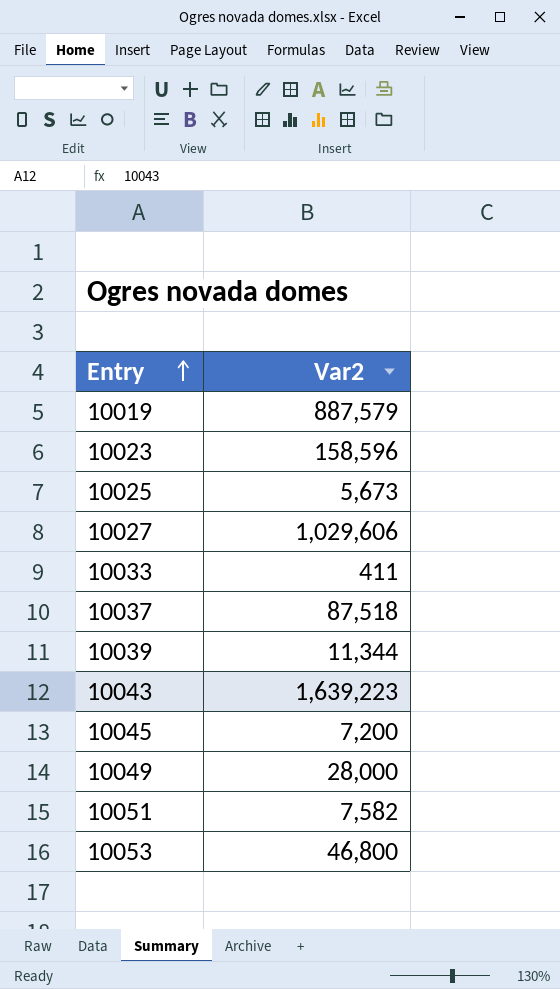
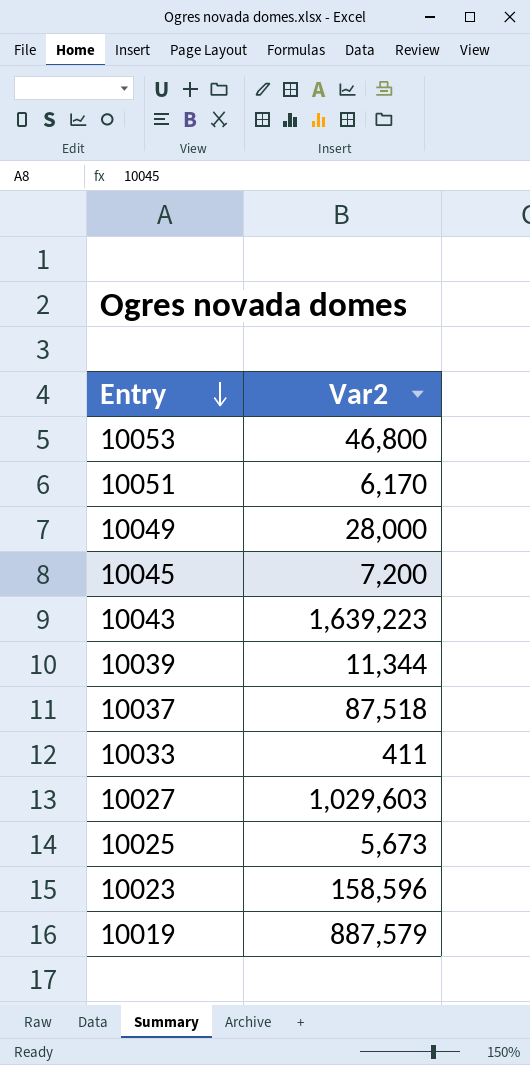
row order: Entry ascending -> Entry descending
10051 | Var2: 7,582 -> 6,170
10027 | Var2: 1,029,606 -> 1,029,603

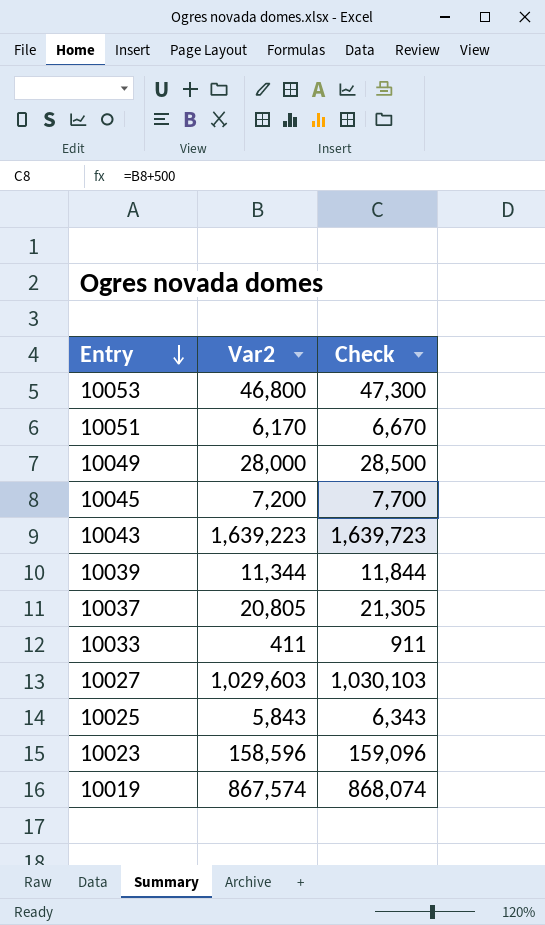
column Check | formula: none -> [Var2] + 500
10037 | Var2: 87,518 -> 20,805
10025 | Var2: 5,673 -> 5,843
10019 | Var2: 887,579 -> 867,574

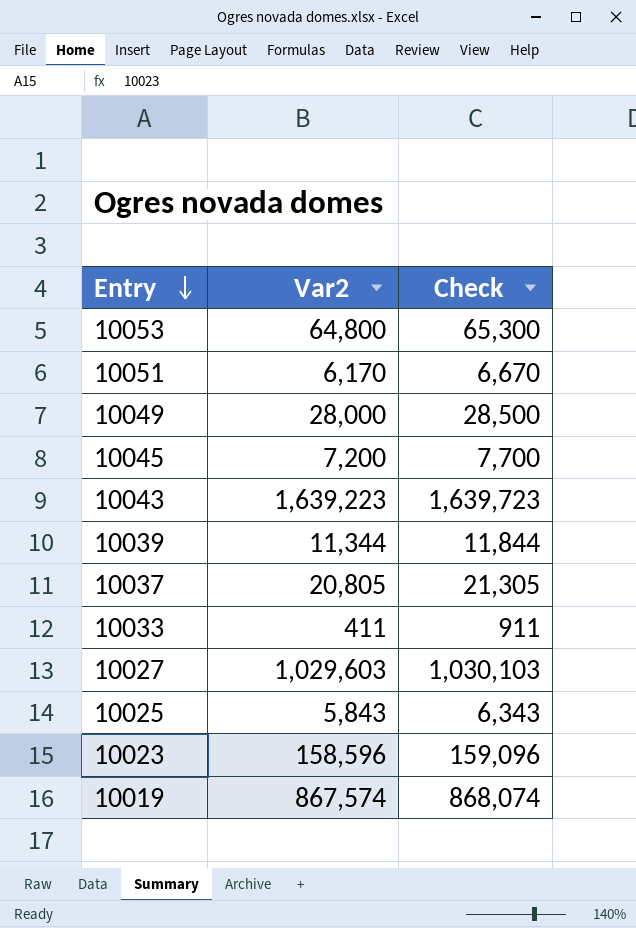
10053 | Var2: 46,800 -> 64,800
10053 | Check: 47,300 -> 65,300

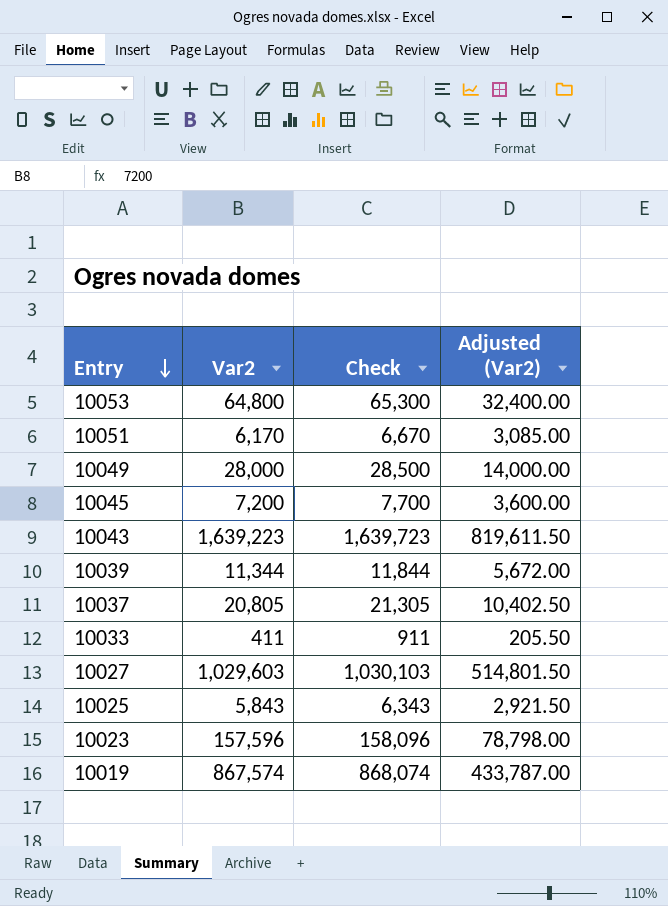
column Adjusted (Var2) | formula: none -> [Var2] * 0.5
10023 | Var2: 158,596 -> 157,596
10023 | Check: 159,096 -> 158,096

